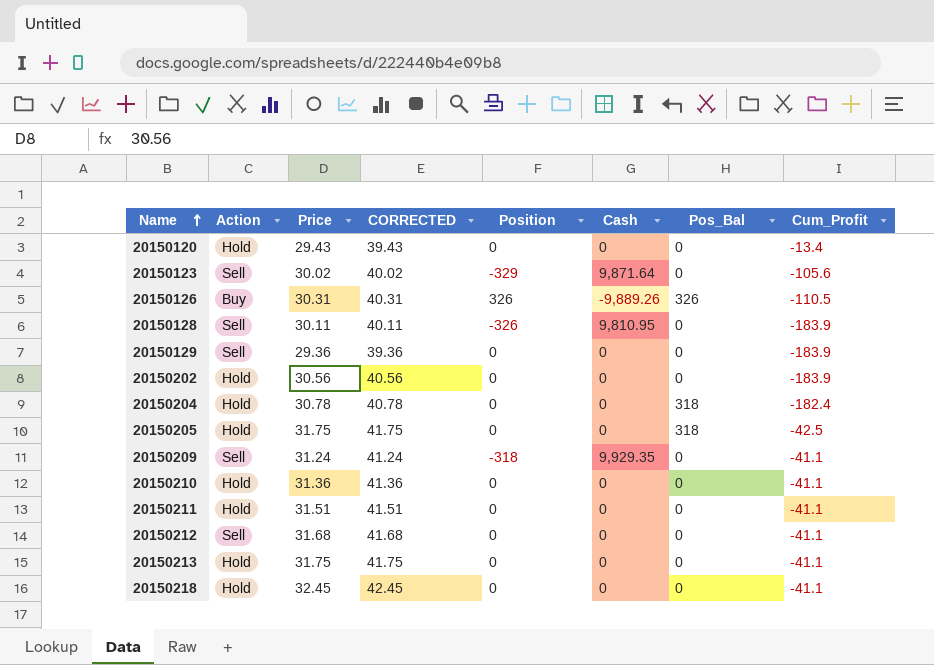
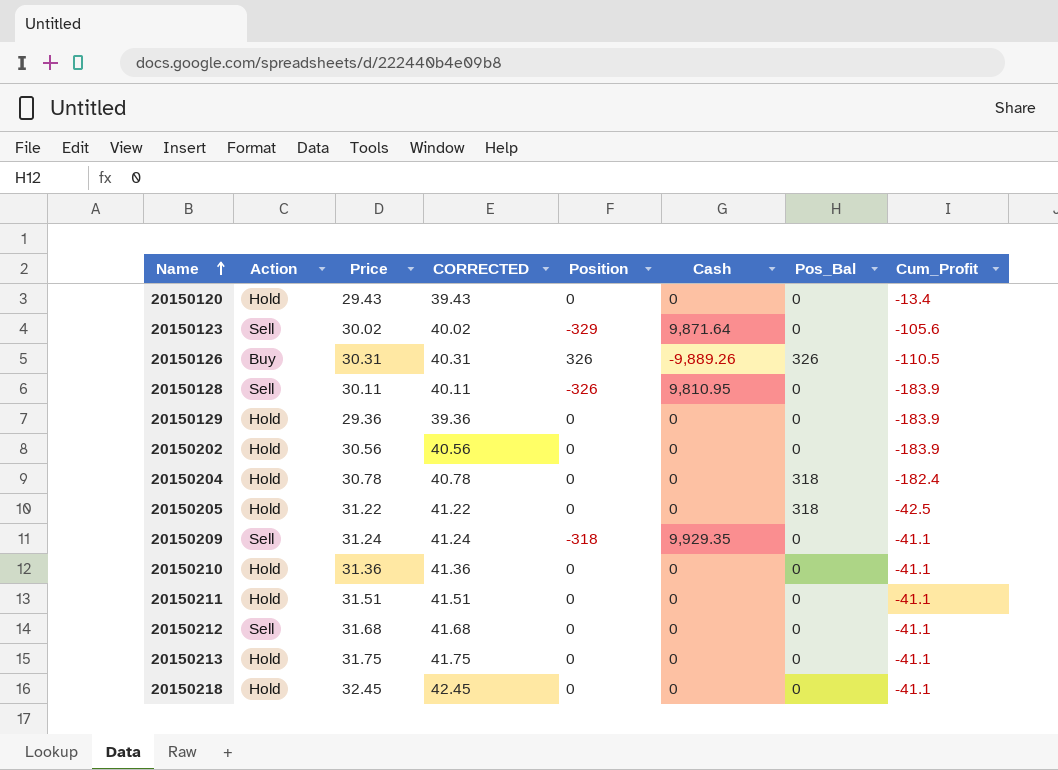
20150129 | Action: Sell -> Hold
20150205 | Price: 31.75 -> 31.22
20150205 | CORRECTED: 41.75 -> 41.22

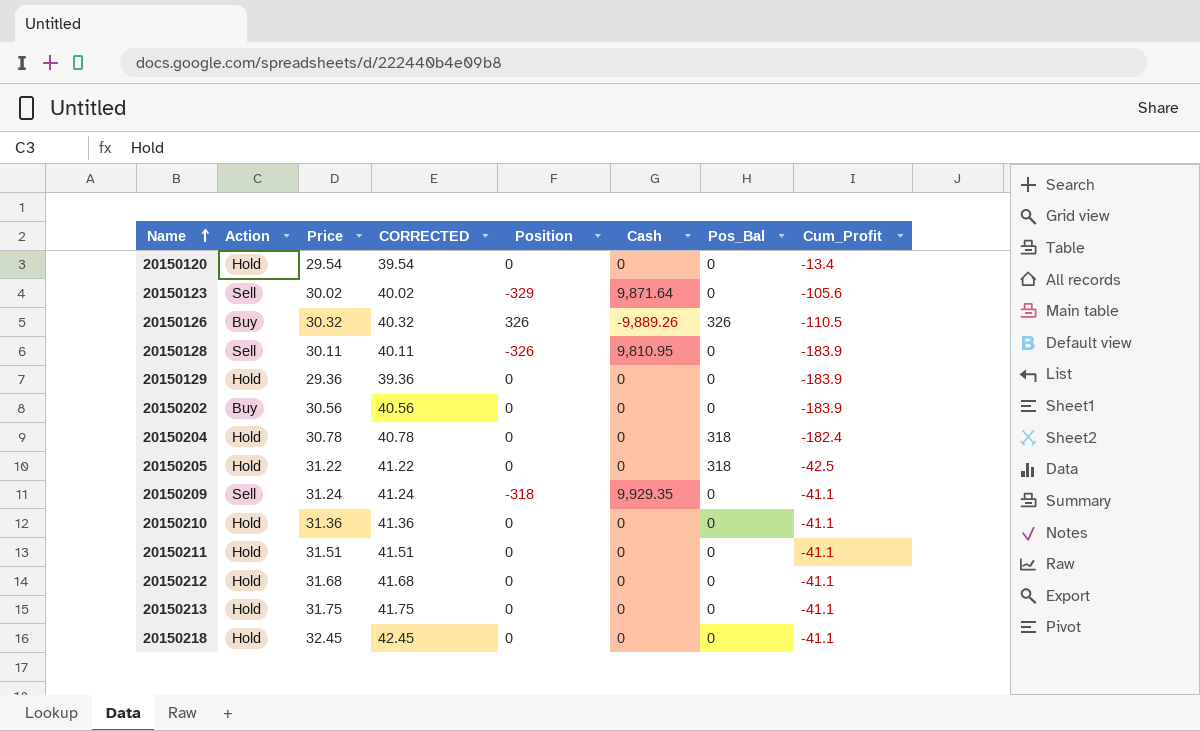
20150120 | Price: 29.43 -> 29.54
20150120 | CORRECTED: 39.43 -> 39.54
20150126 | Price: 30.31 -> 30.32
20150126 | CORRECTED: 40.31 -> 40.32
20150202 | Action: Hold -> Buy
20150212 | Action: Sell -> Hold

